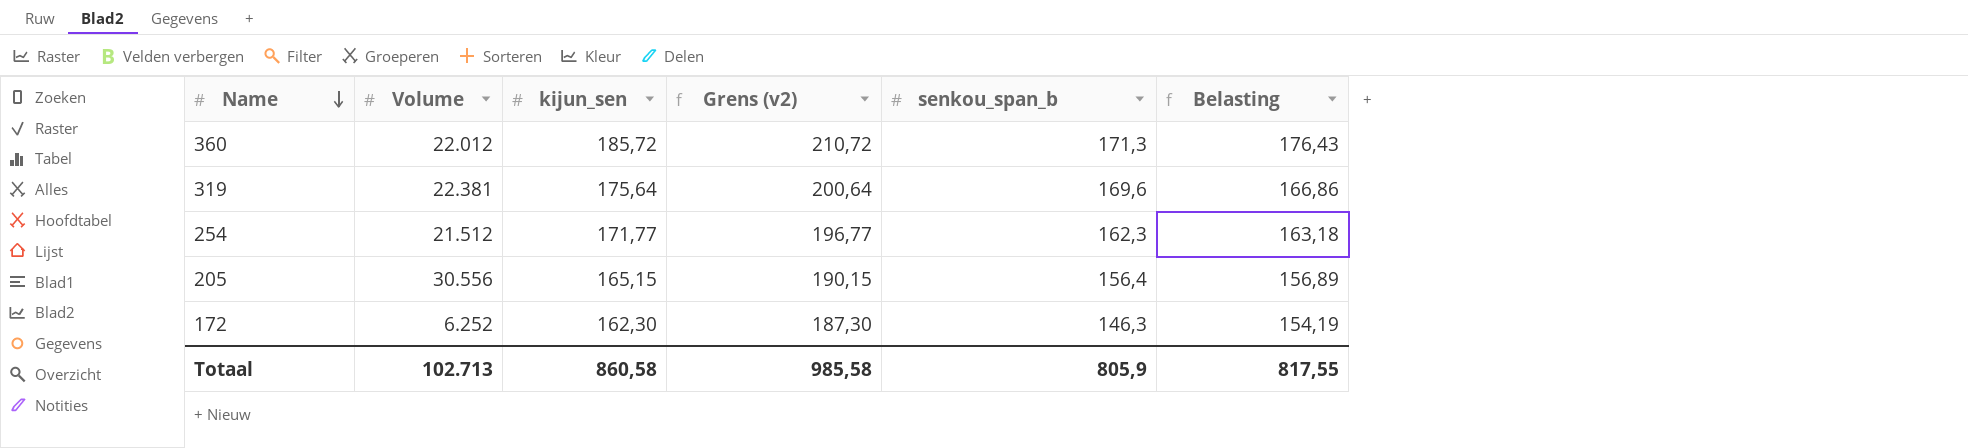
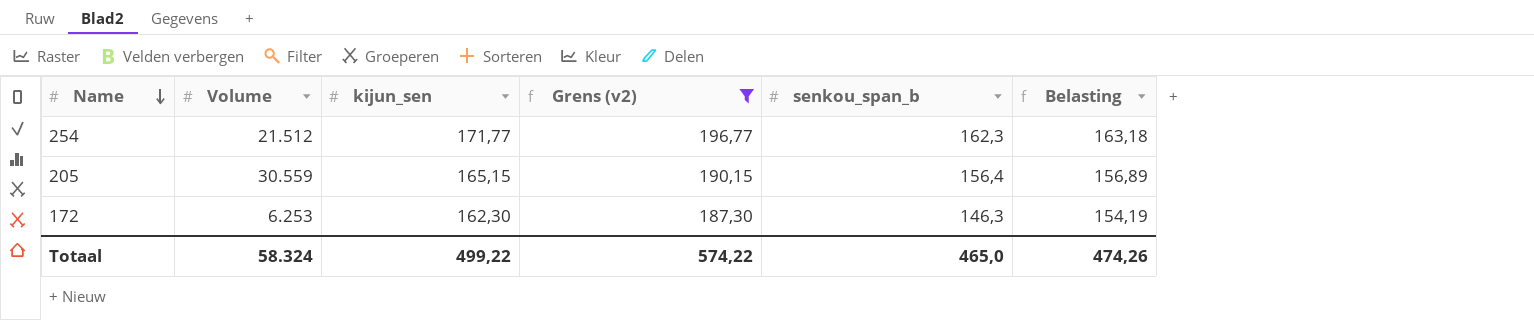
filter: none -> Grens (v2) <= 196,77
205 | Volume: 30.556 -> 30.559
172 | Volume: 6.252 -> 6.253
Totaal | Volume: 102.713 -> 58.324
Totaal | kijun_sen: 860,58 -> 499,22
Totaal | Grens (v2): 985,58 -> 574,22
Totaal | senkou_span_b: 805,9 -> 465,0
Totaal | Belasting: 817,55 -> 474,26

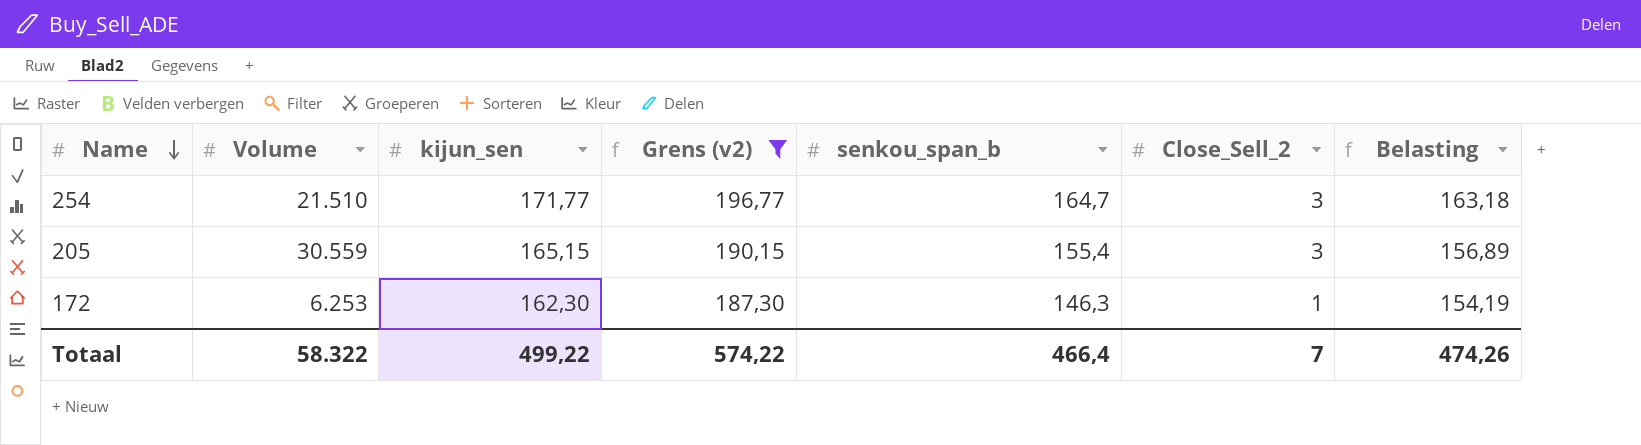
column Close_Sell_2 | position: none -> 6
254 | Volume: 21.512 -> 21.510
254 | senkou_span_b: 162,3 -> 164,7
205 | senkou_span_b: 156,4 -> 155,4
Totaal | Volume: 58.324 -> 58.322
Totaal | senkou_span_b: 465,0 -> 466,4

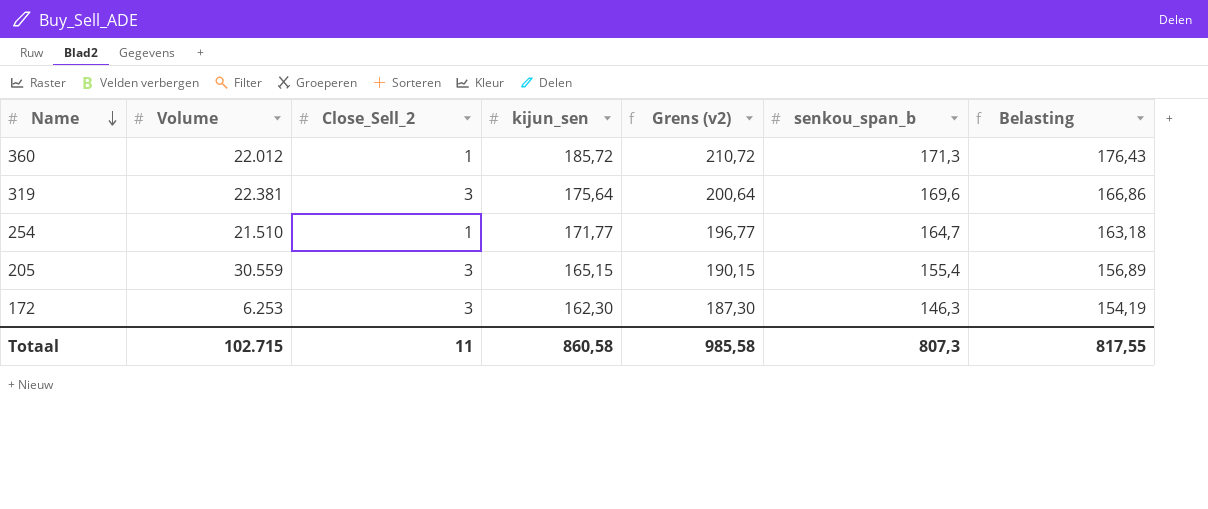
filter: Grens (v2) <= 196,77 -> none
column Close_Sell_2 | position: 6 -> 3
254 | Close_Sell_2: 3 -> 1
172 | Close_Sell_2: 1 -> 3
Totaal | Volume: 58.322 -> 102.715
Totaal | Close_Sell_2: 7 -> 11
Totaal | kijun_sen: 499,22 -> 860,58
Totaal | Grens (v2): 574,22 -> 985,58
Totaal | senkou_span_b: 466,4 -> 807,3
Totaal | Belasting: 474,26 -> 817,55

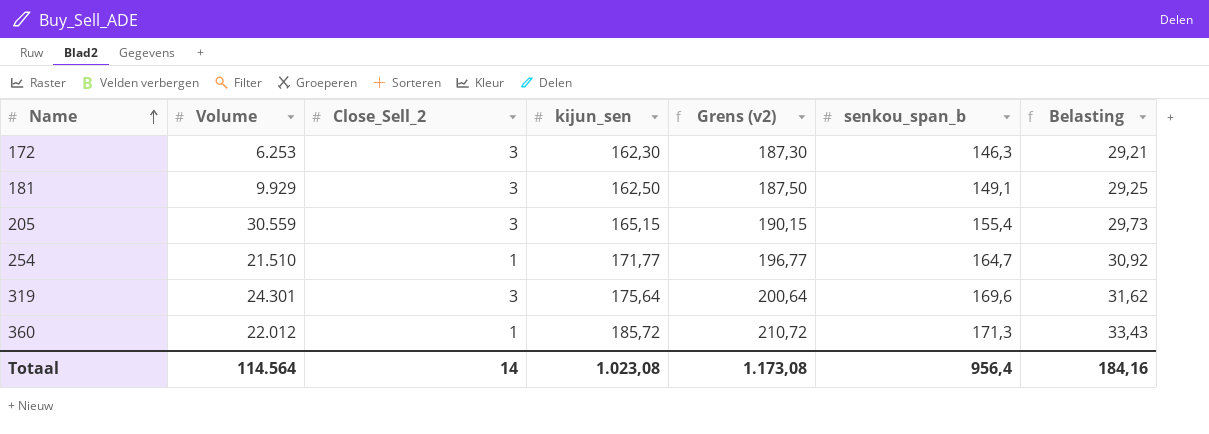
row order: Name descending -> Name ascending
column Belasting | formula: [kijun_sen] * 0,95 -> [kijun_sen] * 0,18
row 181: none -> 9.929 | 3 | 162,50 | 187,50 | 149,1 | 29,25
319 | Volume: 22.381 -> 24.301
Totaal | Volume: 102.715 -> 114.564
Totaal | Close_Sell_2: 11 -> 14
Totaal | kijun_sen: 860,58 -> 1.023,08
Totaal | Grens (v2): 985,58 -> 1.173,08
Totaal | senkou_span_b: 807,3 -> 956,4
Totaal | Belasting: 817,55 -> 184,16

